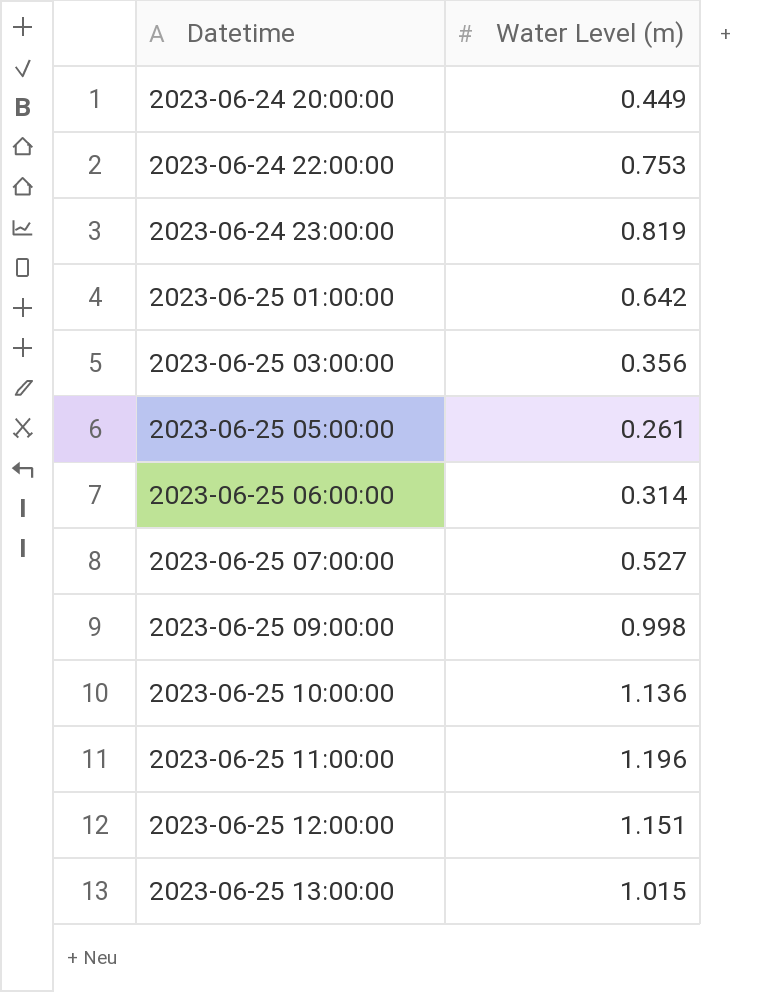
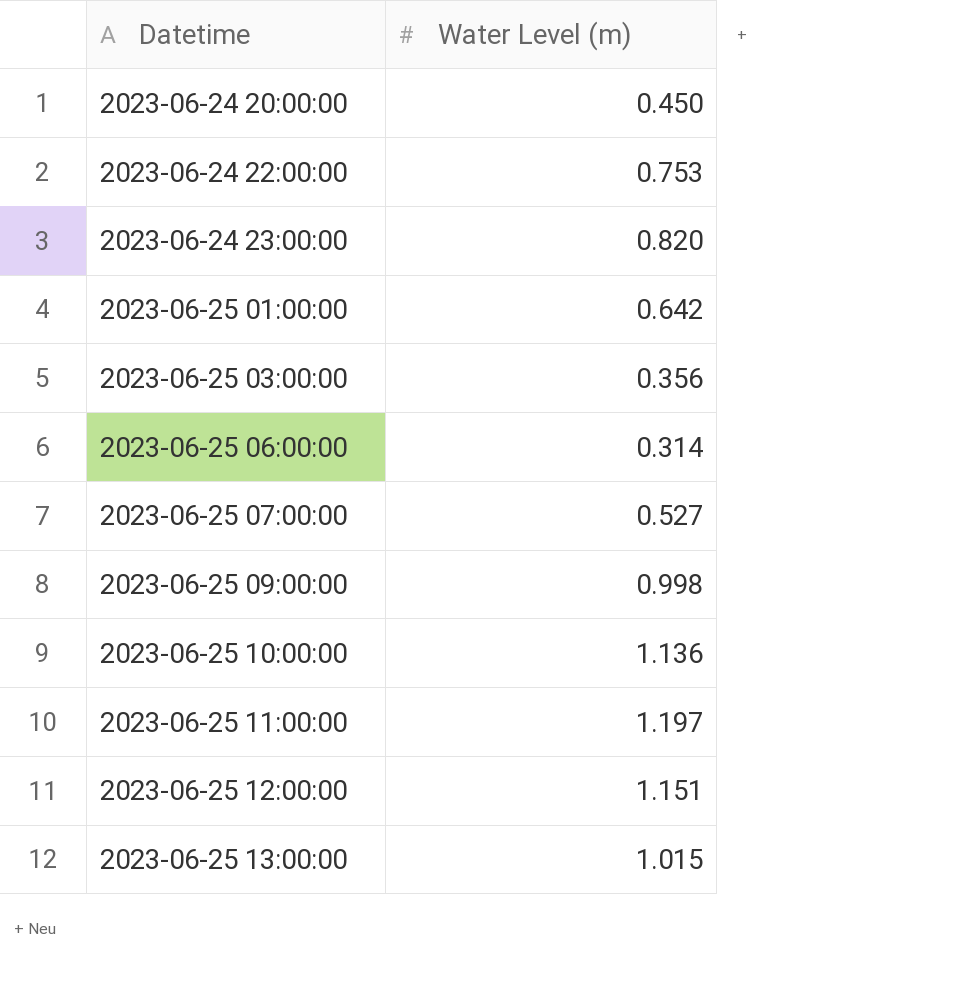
row 2023-06-25 05:00:00: 0.261 -> none
2023-06-24 20:00:00 | Water Level (m): 0.449 -> 0.450
2023-06-24 23:00:00 | Water Level (m): 0.819 -> 0.820
2023-06-25 11:00:00 | Water Level (m): 1.196 -> 1.197

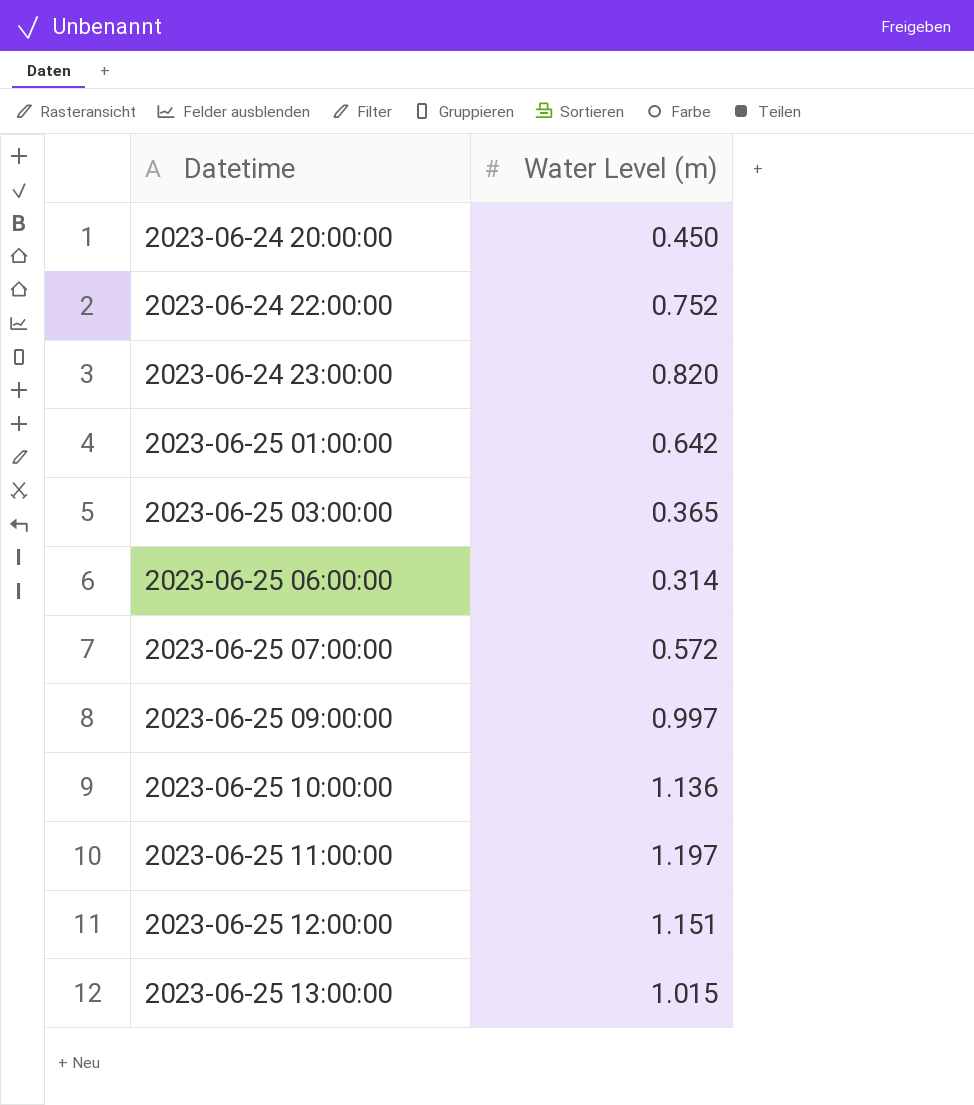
2023-06-24 22:00:00 | Water Level (m): 0.753 -> 0.752
2023-06-25 03:00:00 | Water Level (m): 0.356 -> 0.365
2023-06-25 07:00:00 | Water Level (m): 0.527 -> 0.572
2023-06-25 09:00:00 | Water Level (m): 0.998 -> 0.997

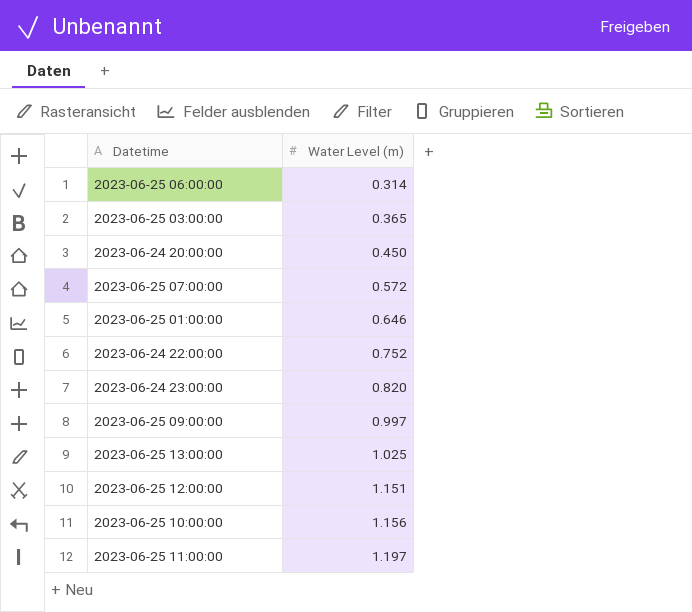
row order: Datetime ascending -> Water Level (m) ascending
2023-06-25 01:00:00 | Water Level (m): 0.642 -> 0.646
2023-06-25 13:00:00 | Water Level (m): 1.015 -> 1.025
2023-06-25 10:00:00 | Water Level (m): 1.136 -> 1.156

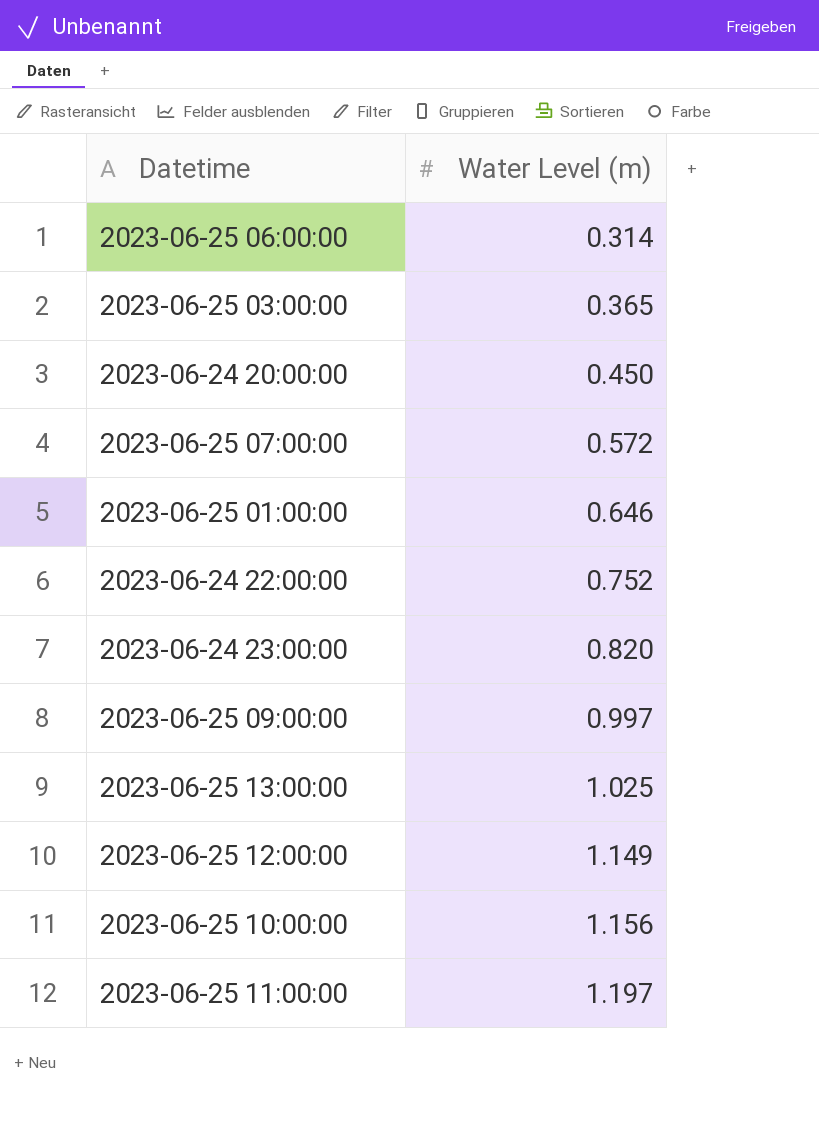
2023-06-25 12:00:00 | Water Level (m): 1.151 -> 1.149

